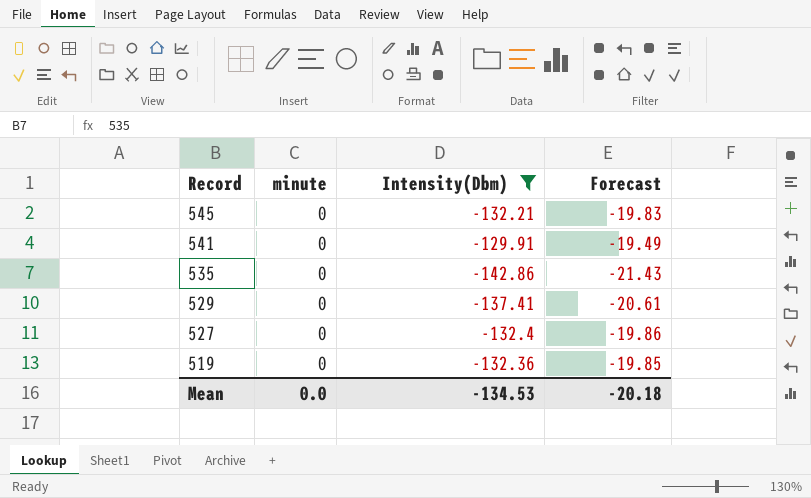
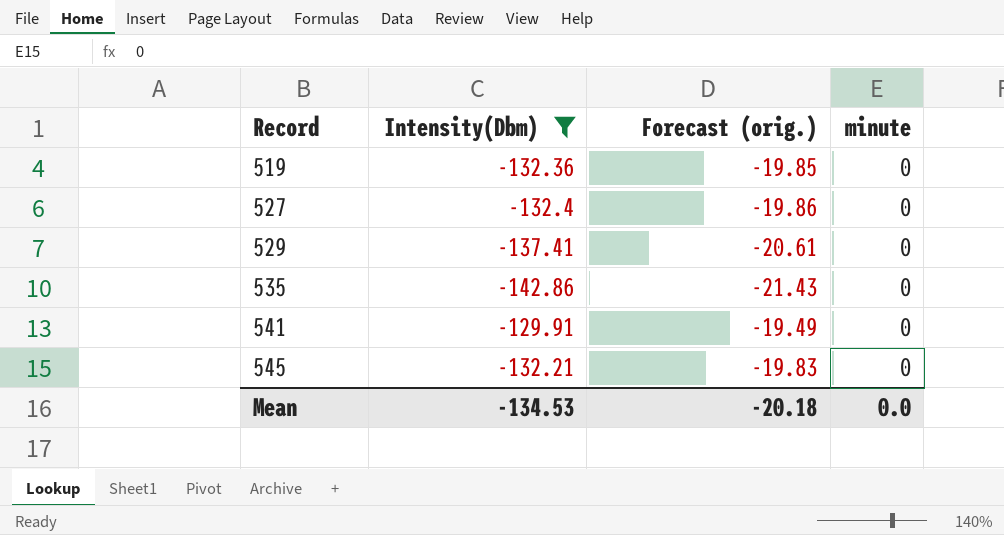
row order: Record descending -> Record ascending
column name: Forecast -> Forecast (orig.)
column minute | position: 2 -> 4

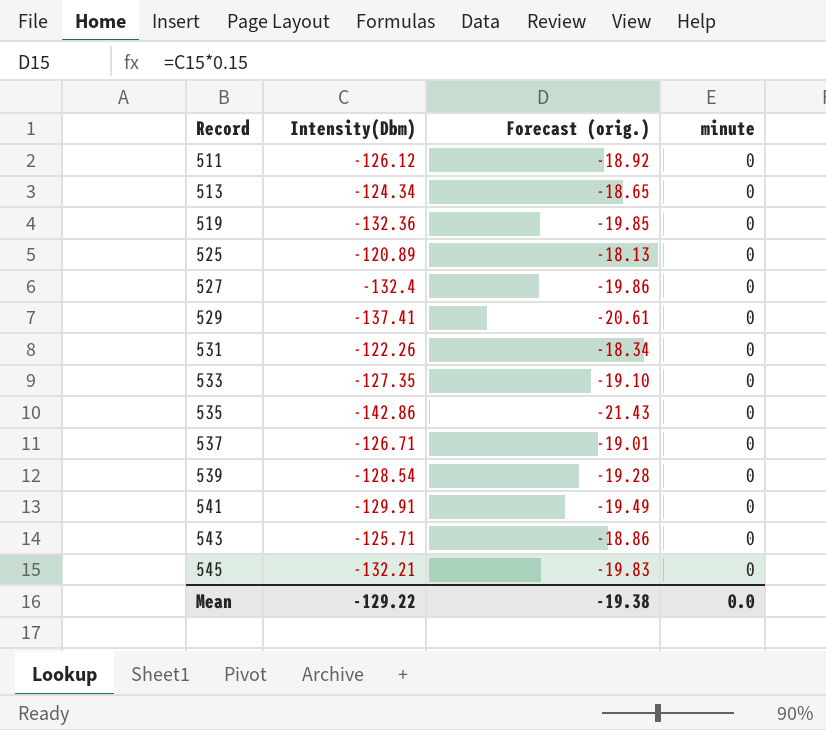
filter: Intensity(Dbm) <= -129.91 -> none
Mean | Intensity(Dbm): -134.53 -> -129.22
Mean | Forecast (orig.): -20.18 -> -19.38

